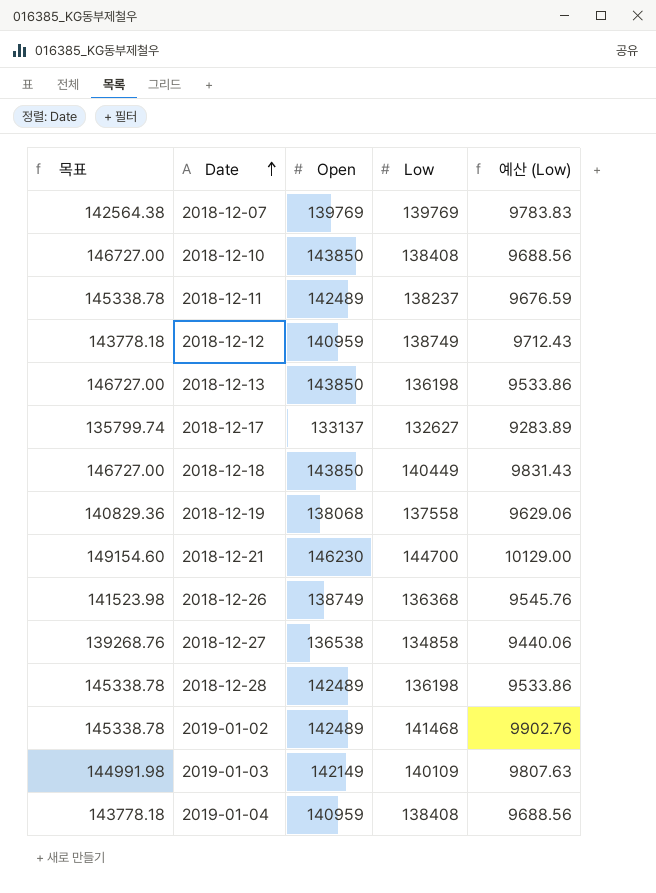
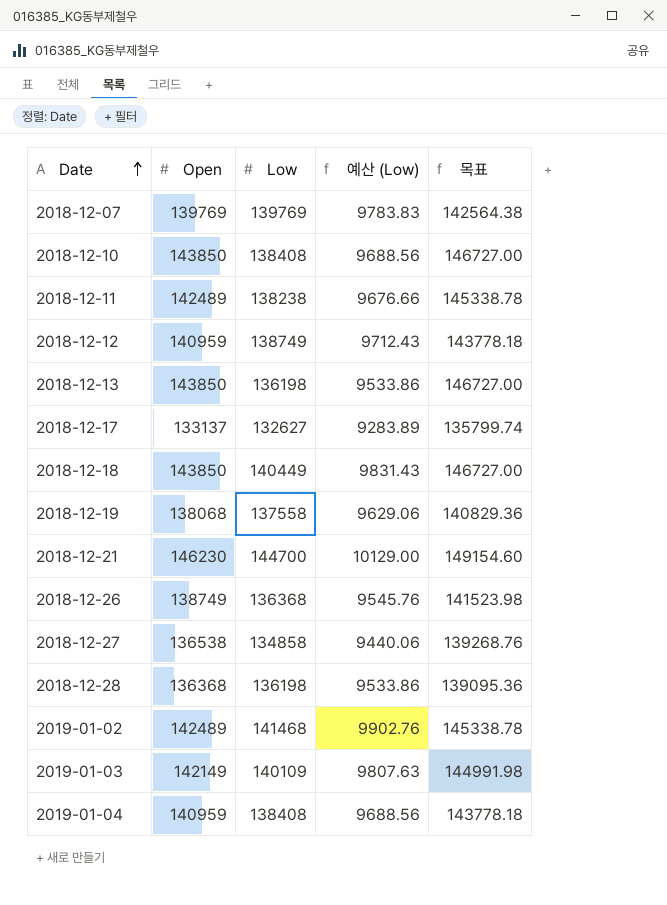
column 목표 | position: 1 -> 5
2018-12-11 | Low: 138237 -> 138238
2018-12-11 | 예산 (Low): 9676.59 -> 9676.66
2018-12-28 | Open: 142489 -> 136368
2018-12-28 | 목표: 145338.78 -> 139095.36

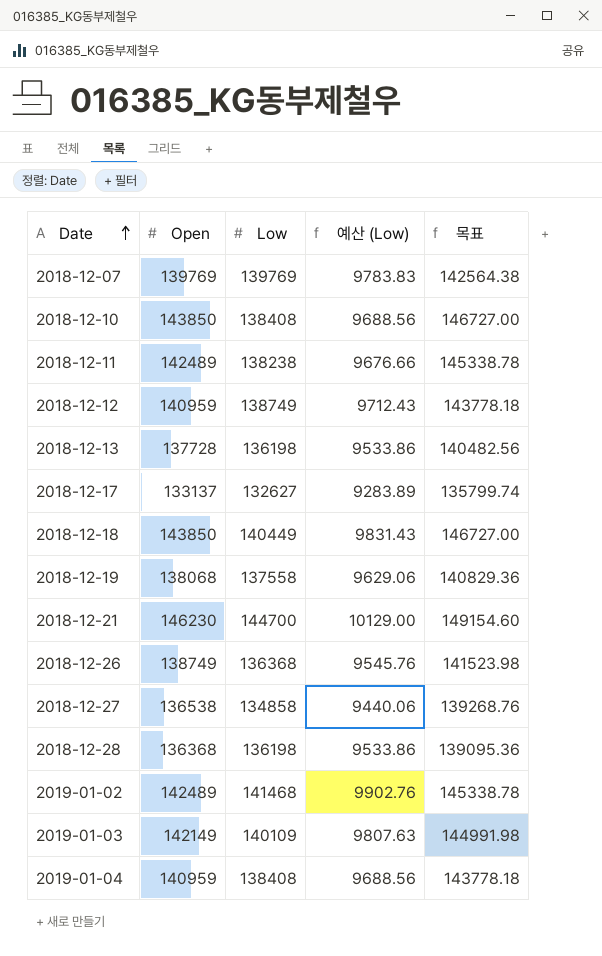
2018-12-13 | Open: 143850 -> 137728
2018-12-13 | 목표: 146727.00 -> 140482.56

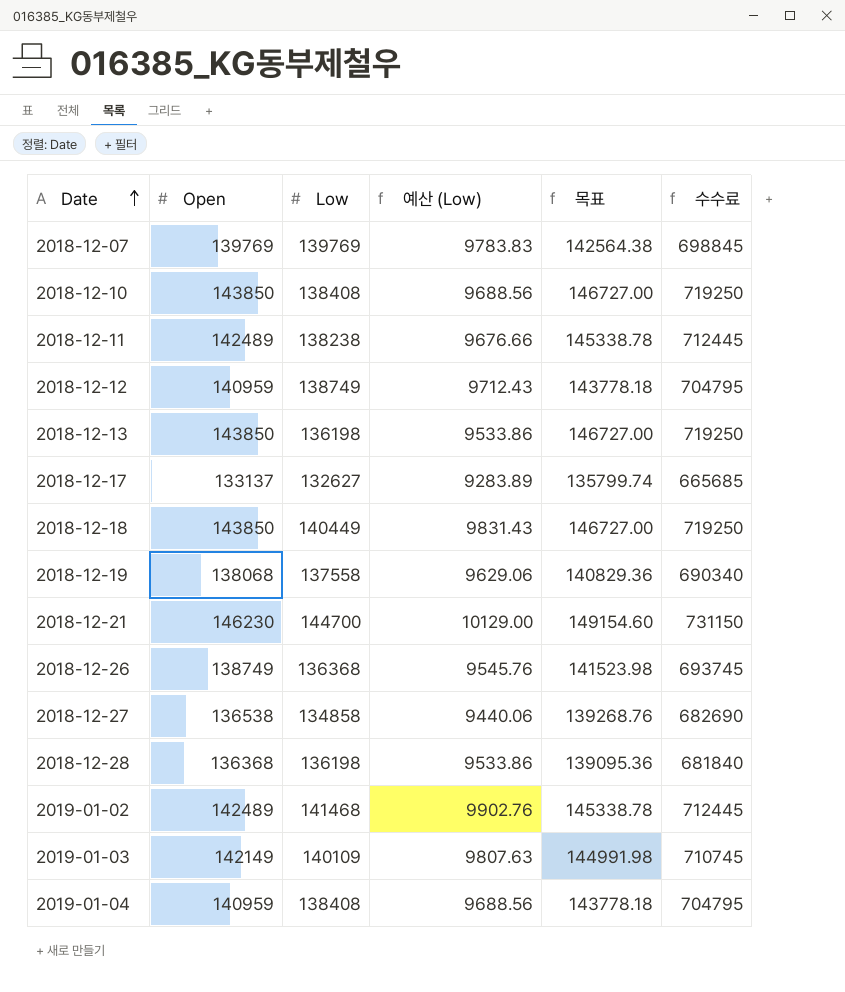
column 수수료 | formula: none -> [Open] * 5
2018-12-13 | Open: 137728 -> 143850
2018-12-13 | 목표: 140482.56 -> 146727.00

